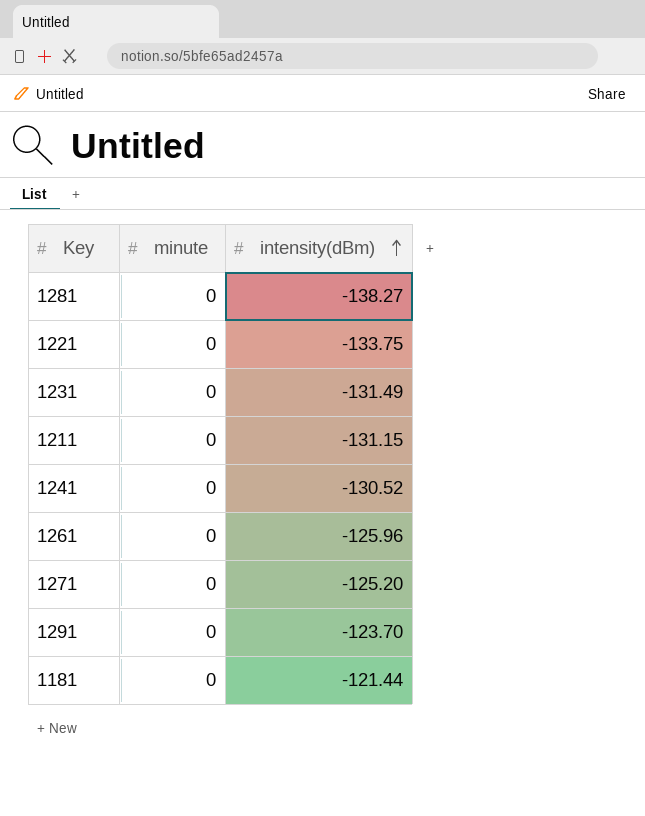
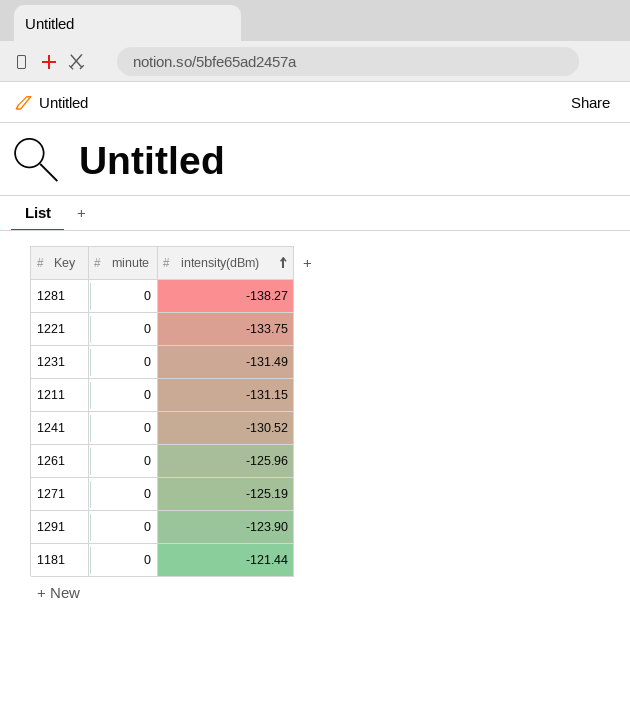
1271 | intensity(dBm): -125.20 -> -125.19
1291 | intensity(dBm): -123.70 -> -123.90

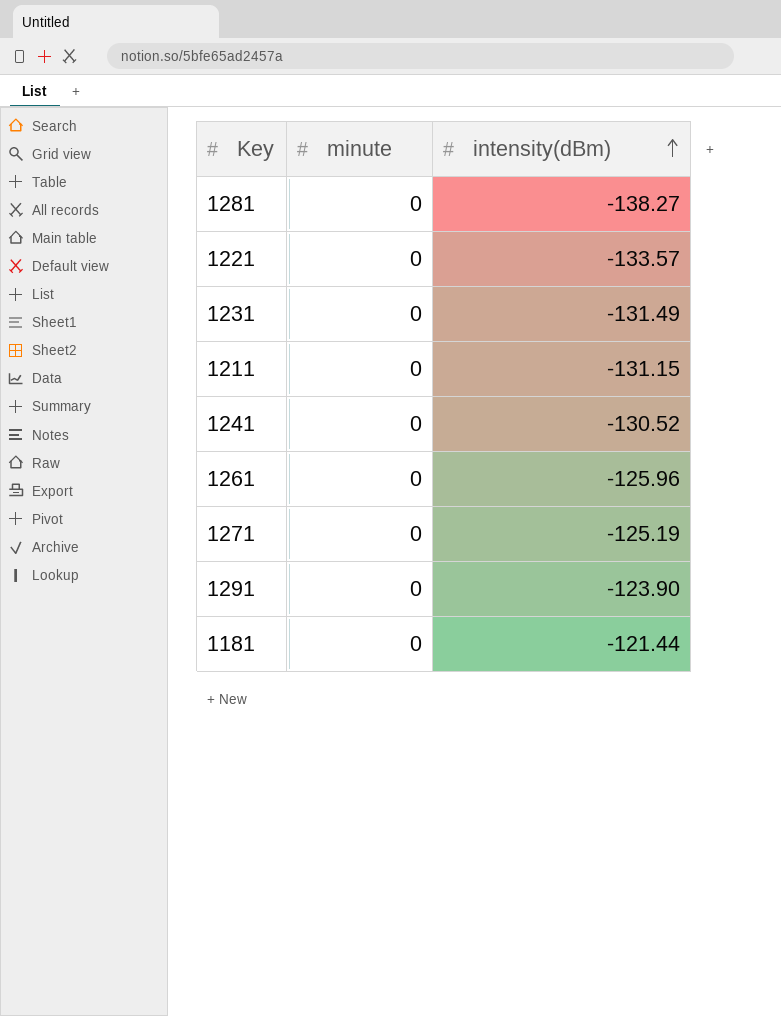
1221 | intensity(dBm): -133.75 -> -133.57

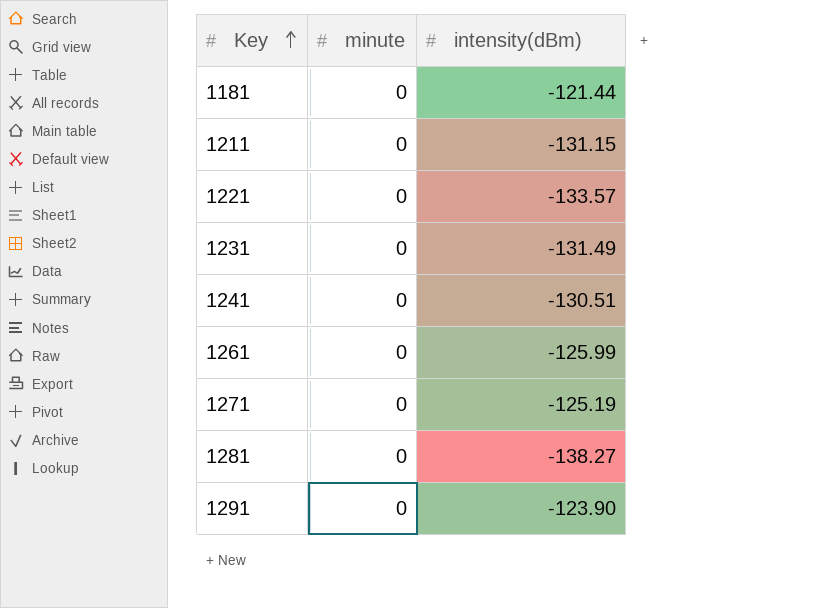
row order: intensity(dBm) ascending -> Key ascending
1241 | intensity(dBm): -130.52 -> -130.51
1261 | intensity(dBm): -125.96 -> -125.99

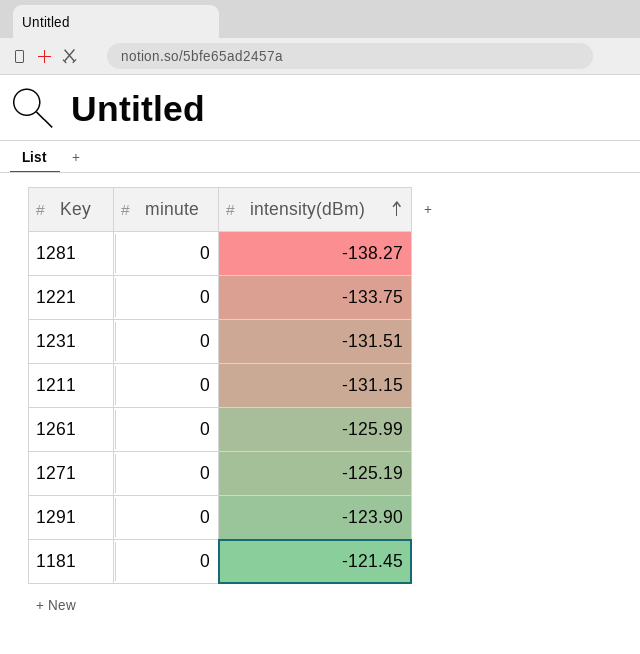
row order: Key ascending -> intensity(dBm) ascending
row 1241: 0 | -130.51 -> none
1221 | intensity(dBm): -133.57 -> -133.75
1231 | intensity(dBm): -131.49 -> -131.51
1181 | intensity(dBm): -121.44 -> -121.45

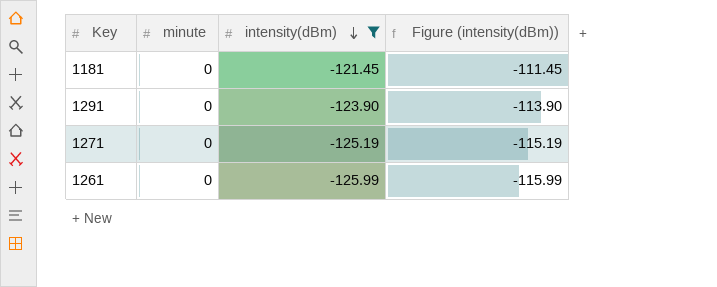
filter: none -> intensity(dBm) >= -125.99
row order: intensity(dBm) ascending -> intensity(dBm) descending
column Figure (intensity(dBm)) | formula: none -> [intensity(dBm)] + 10

